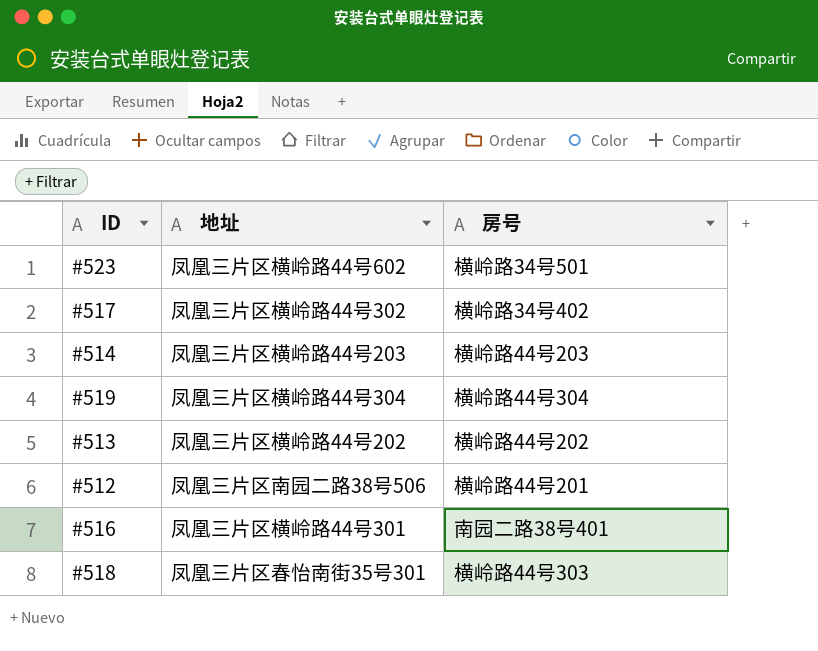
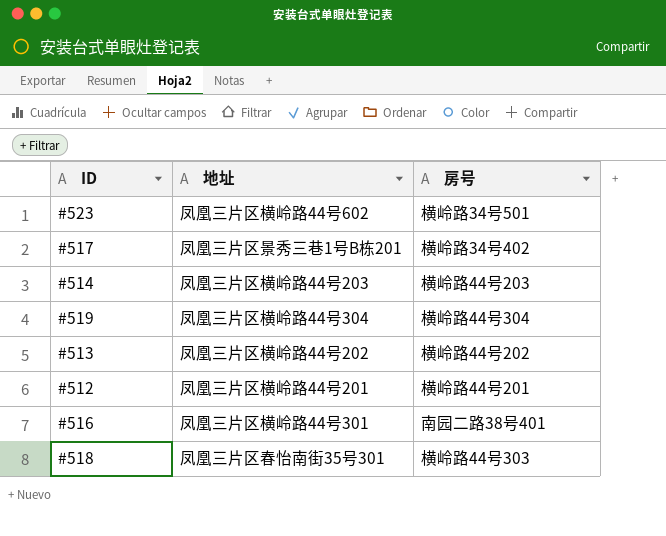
#517 | 地址: 凤凰三片区横岭路44号302 -> 凤凰三片区景秀三巷1号B栋201
#512 | 地址: 凤凰三片区南园二路38号506 -> 凤凰三片区横岭路44号201

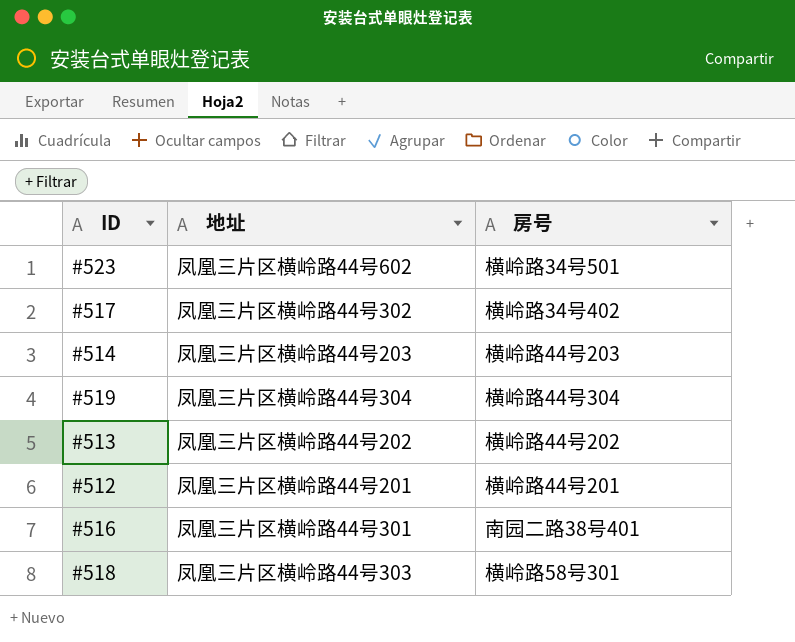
#517 | 地址: 凤凰三片区景秀三巷1号B栋201 -> 凤凰三片区横岭路44号302
#518 | 地址: 凤凰三片区春怡南街35号301 -> 凤凰三片区横岭路44号303
#518 | 房号: 横岭路44号303 -> 横岭路58号301

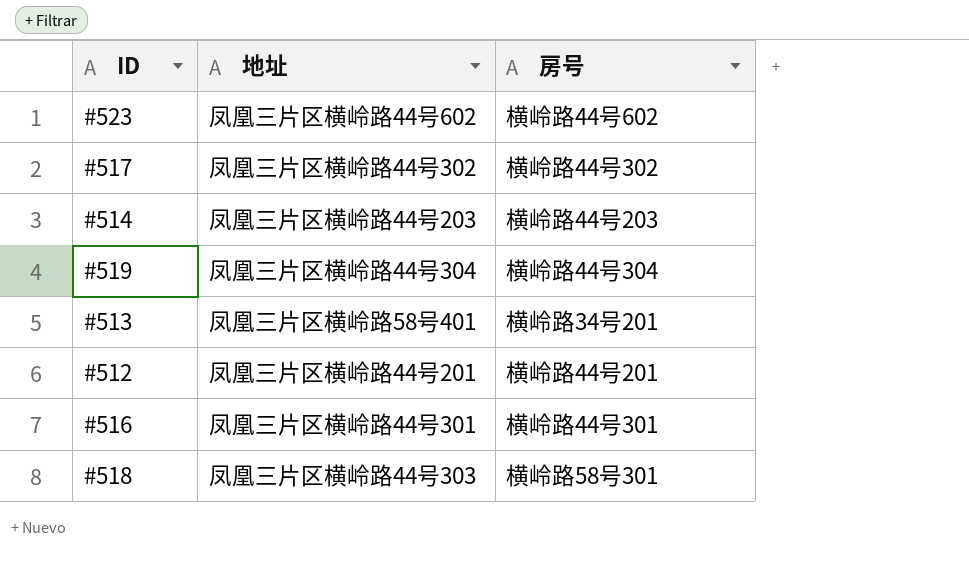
#523 | 房号: 横岭路34号501 -> 横岭路44号602
#517 | 房号: 横岭路34号402 -> 横岭路44号302
#513 | 地址: 凤凰三片区横岭路44号202 -> 凤凰三片区横岭路58号401
#513 | 房号: 横岭路44号202 -> 横岭路34号201
#516 | 房号: 南园二路38号401 -> 横岭路44号301

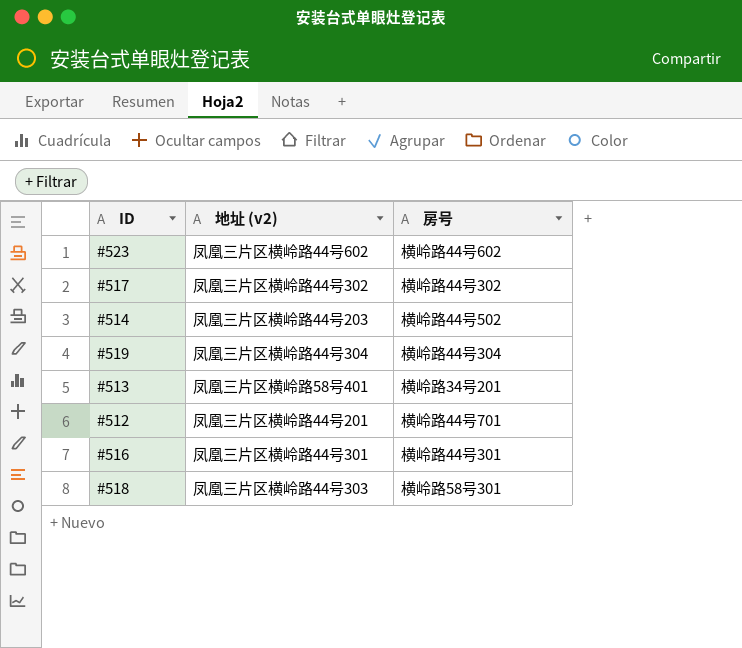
column name: 地址 -> 地址 (v2)
#514 | 房号: 横岭路44号203 -> 横岭路44号502
#512 | 房号: 横岭路44号201 -> 横岭路44号701

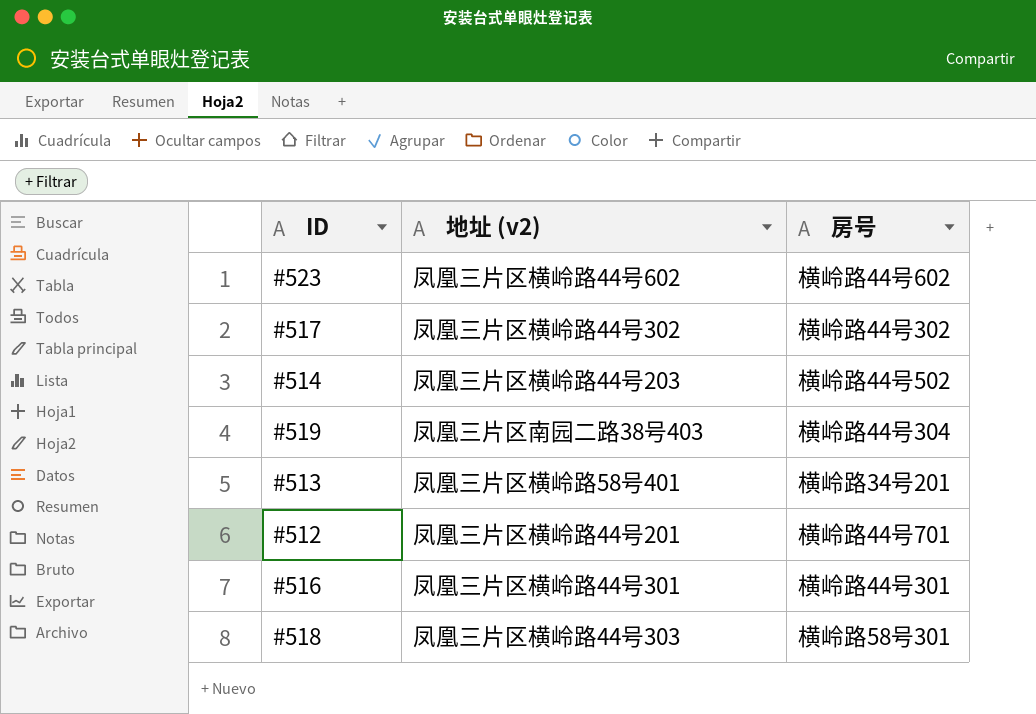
#519 | 地址 (v2): 凤凰三片区横岭路44号304 -> 凤凰三片区南园二路38号403

